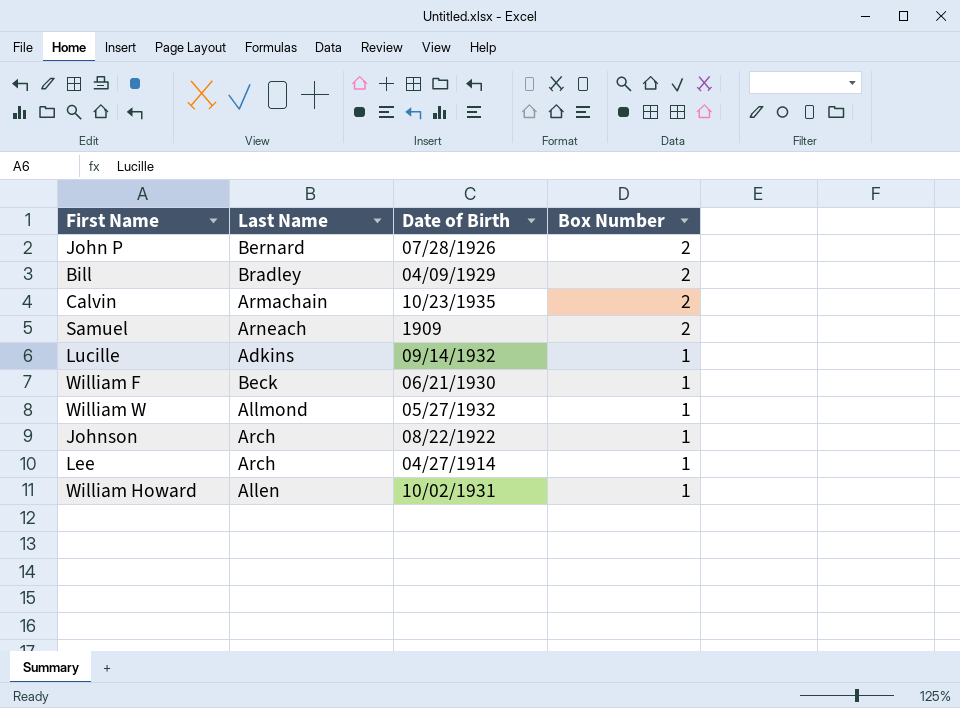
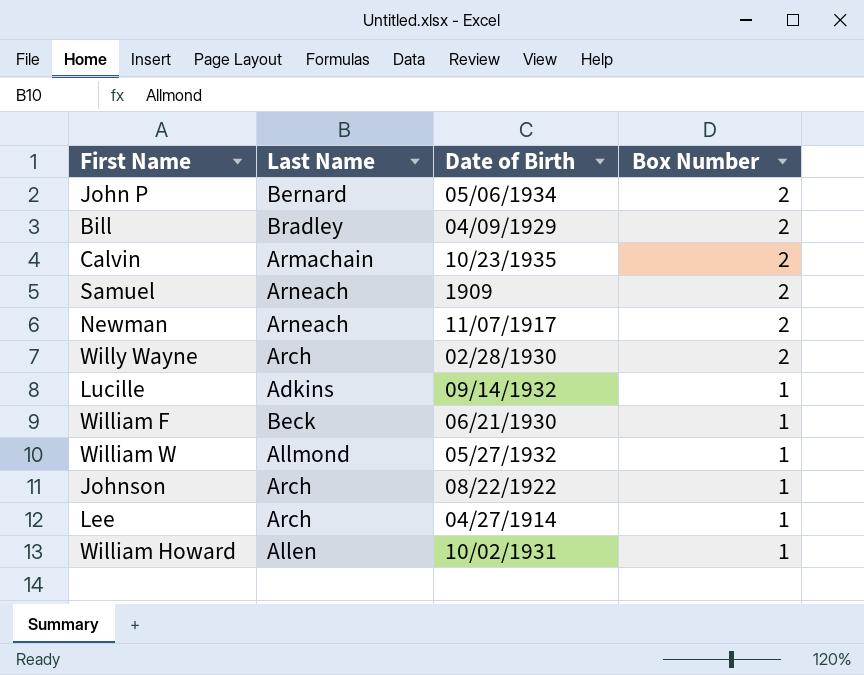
John P | Date of Birth: 07/28/1926 -> 05/06/1934
row Newman: none -> Arneach | 11/07/1917 | 2
row Willy Wayne: none -> Arch | 02/28/1930 | 2

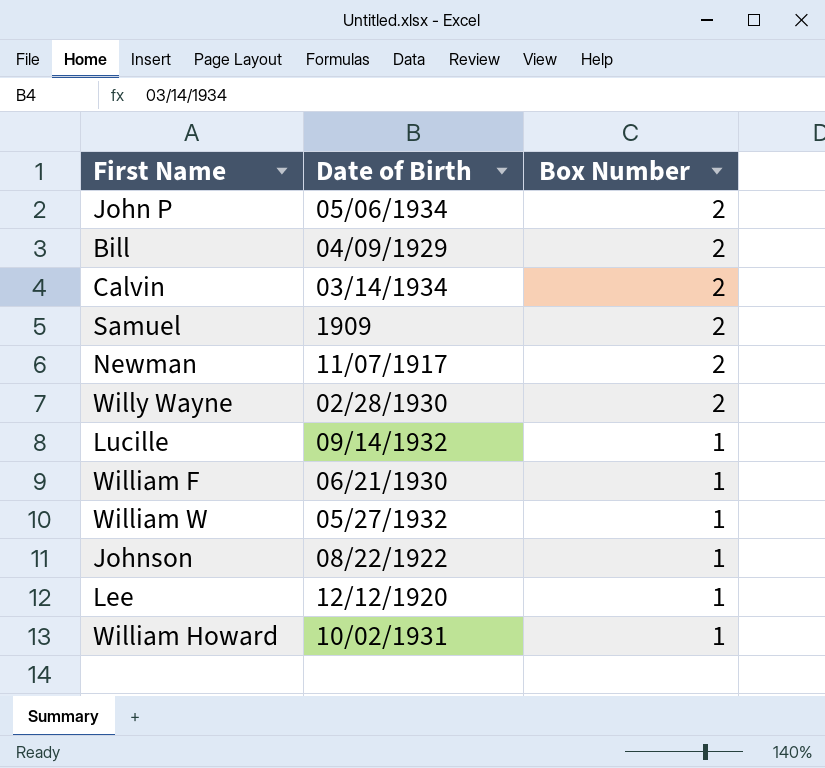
column Last Name | position: 2 -> none
Calvin | Date of Birth: 10/23/1935 -> 03/14/1934
Lee | Date of Birth: 04/27/1914 -> 12/12/1920

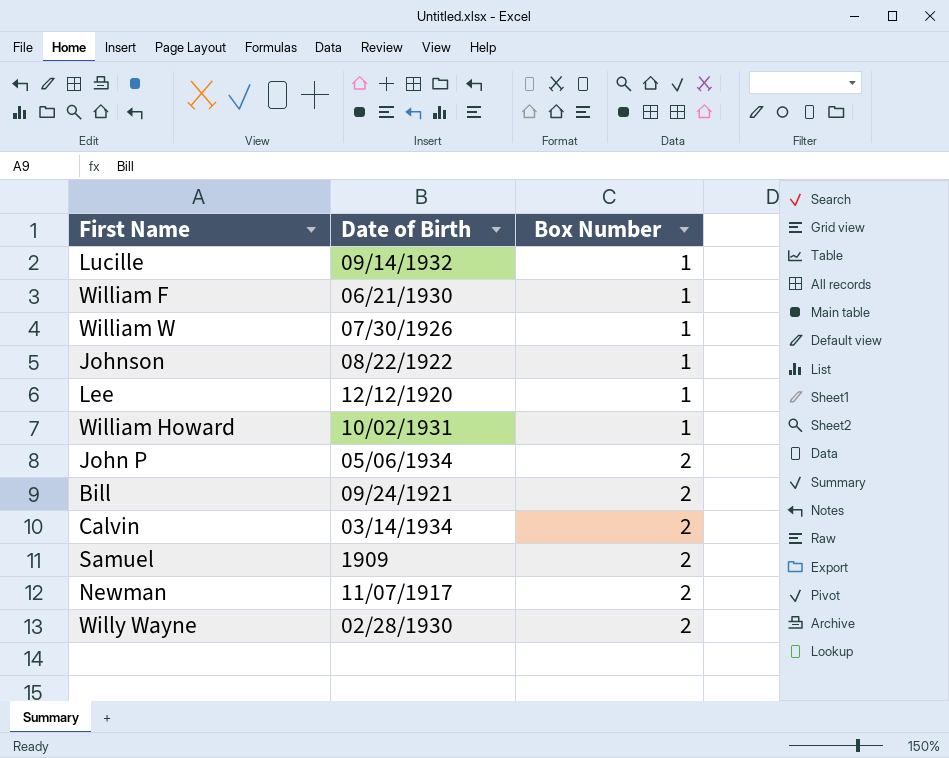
row order: Box Number descending -> Box Number ascending
William W | Date of Birth: 05/27/1932 -> 07/30/1926
Bill | Date of Birth: 04/09/1929 -> 09/24/1921

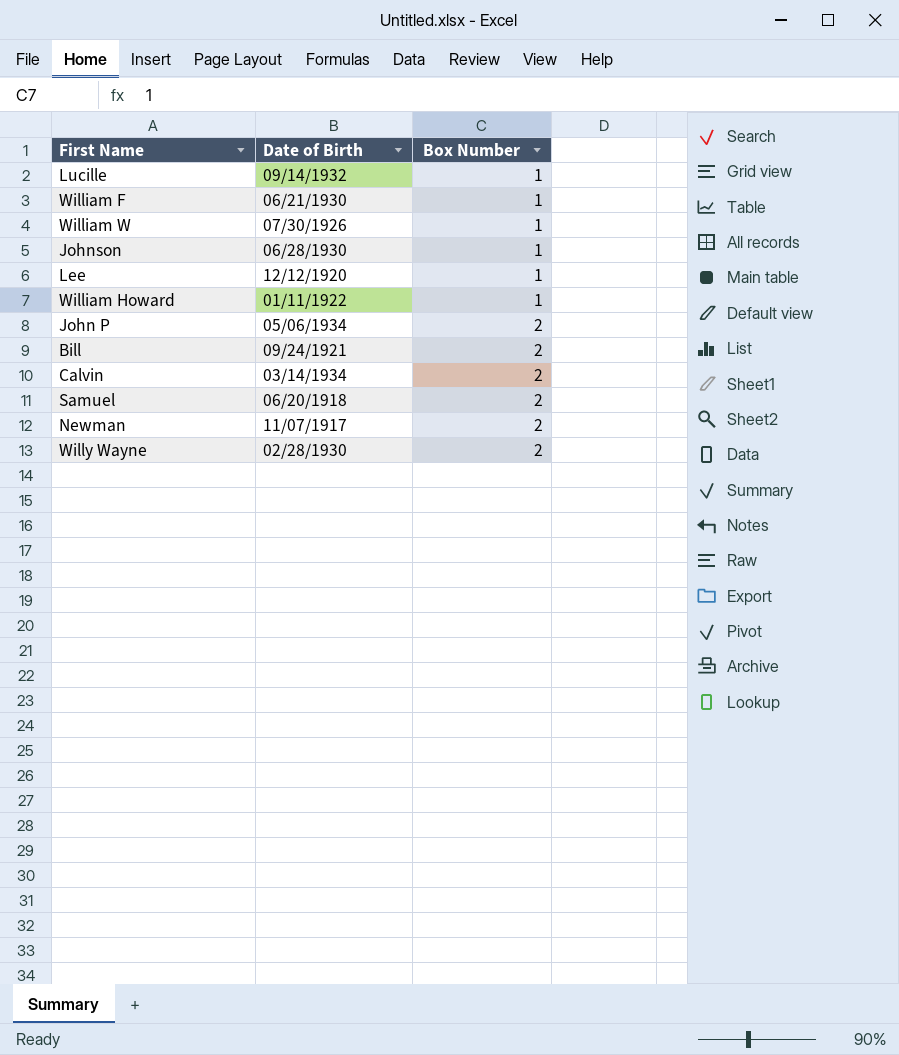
Johnson | Date of Birth: 08/22/1922 -> 06/28/1930
William Howard | Date of Birth: 10/02/1931 -> 01/11/1922
Samuel | Date of Birth: 1909 -> 06/20/1918

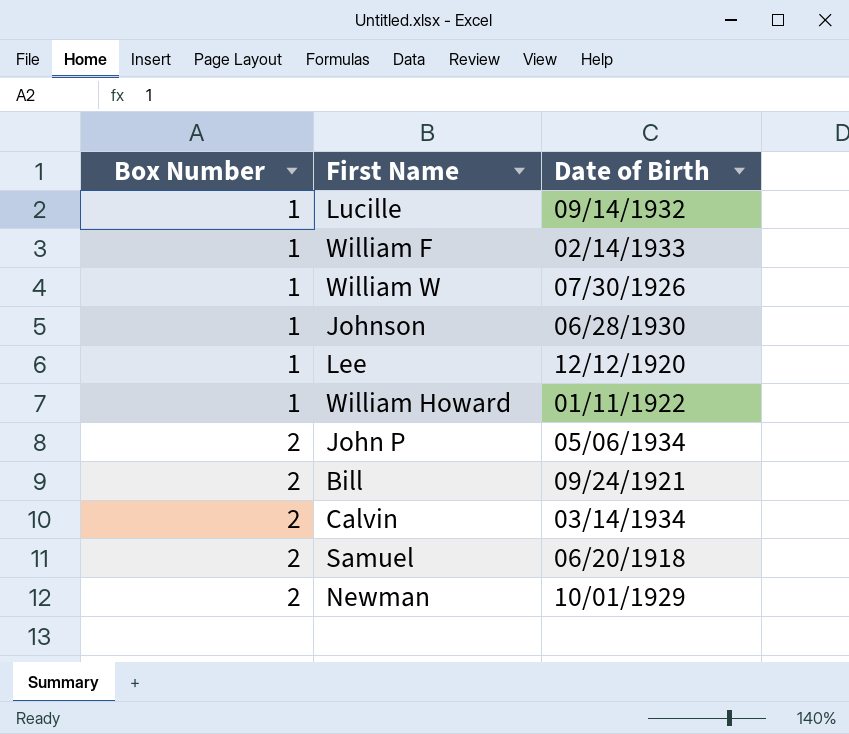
column Box Number | position: 3 -> 1
row Willy Wayne: 02/28/1930 | 2 -> none
William F | Date of Birth: 06/21/1930 -> 02/14/1933
Newman | Date of Birth: 11/07/1917 -> 10/01/1929

